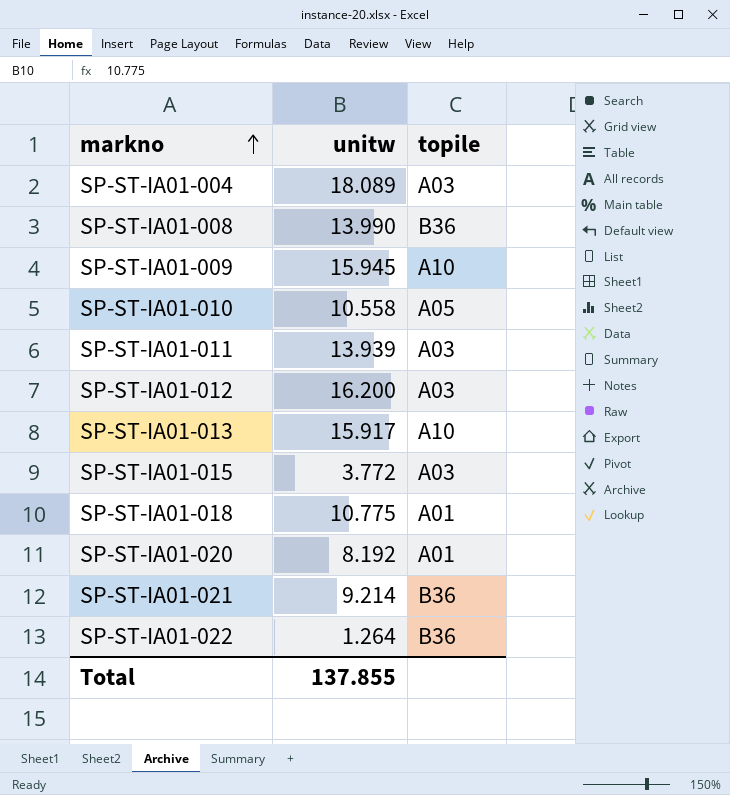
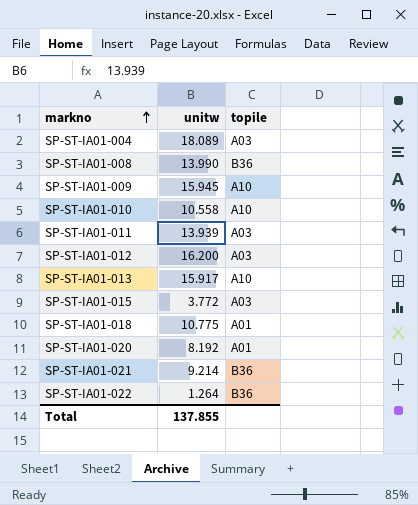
SP-ST-IA01-010 | topile: A05 -> A10

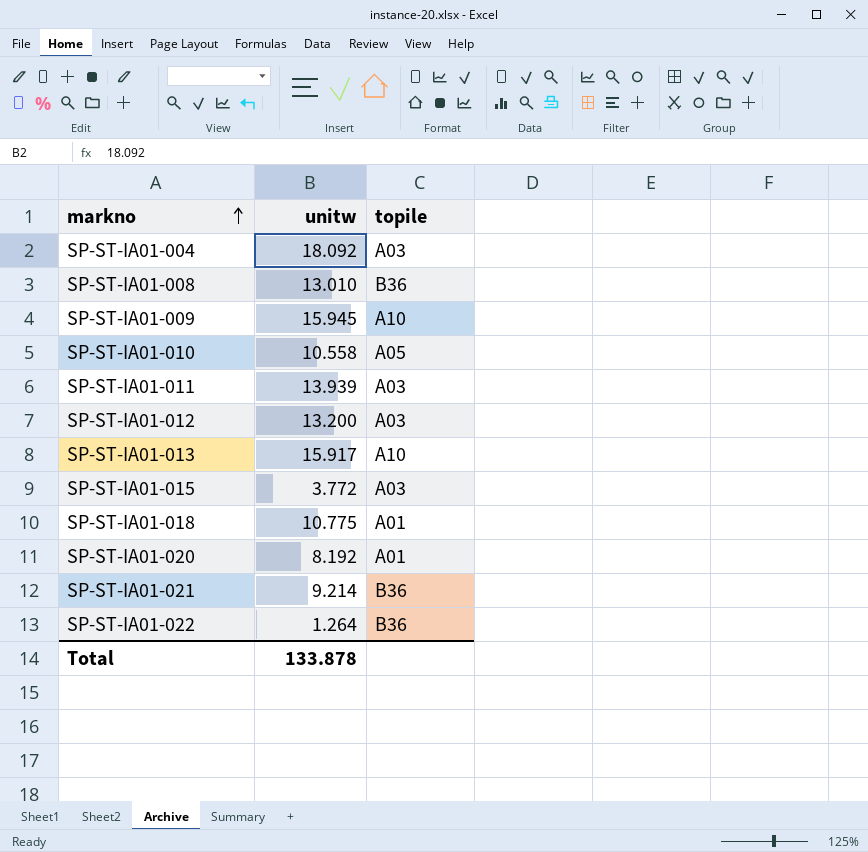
SP-ST-IA01-004 | unitw: 18.089 -> 18.092
SP-ST-IA01-008 | unitw: 13.990 -> 13.010
SP-ST-IA01-010 | topile: A10 -> A05
SP-ST-IA01-012 | unitw: 16.200 -> 13.200
Total | unitw: 137.855 -> 133.878

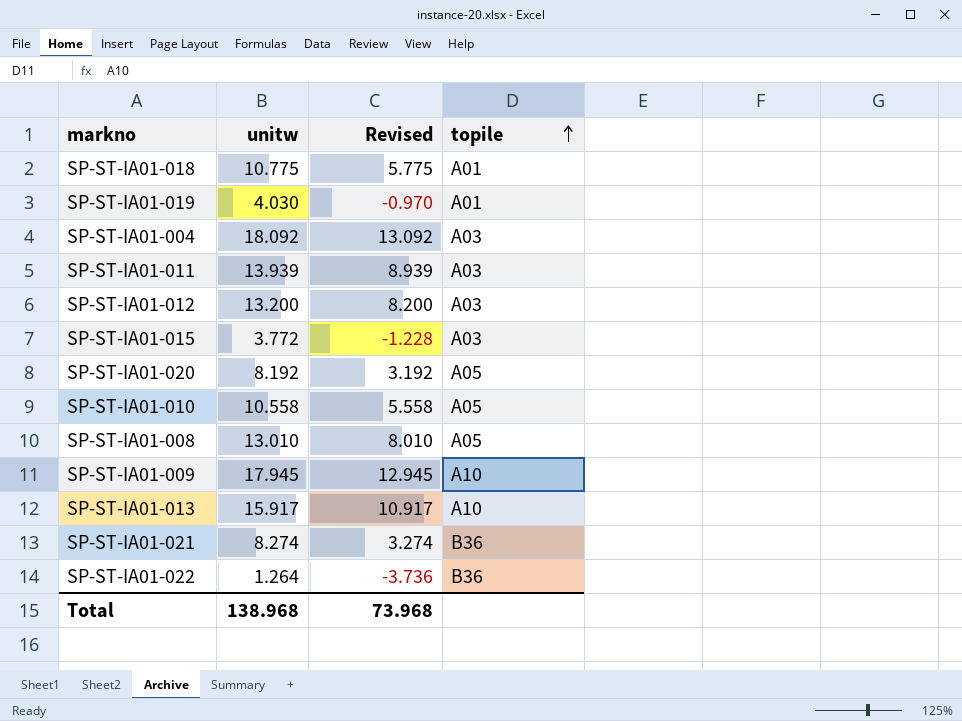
row order: markno ascending -> topile ascending
column Revised | formula: none -> [unitw] - 5
row SP-ST-IA01-019: none -> 4.030 | -0.970 | A01
SP-ST-IA01-020 | topile: A01 -> A05
SP-ST-IA01-008 | topile: B36 -> A05
SP-ST-IA01-009 | unitw: 15.945 -> 17.945
SP-ST-IA01-021 | unitw: 9.214 -> 8.274
Total | unitw: 133.878 -> 138.968

